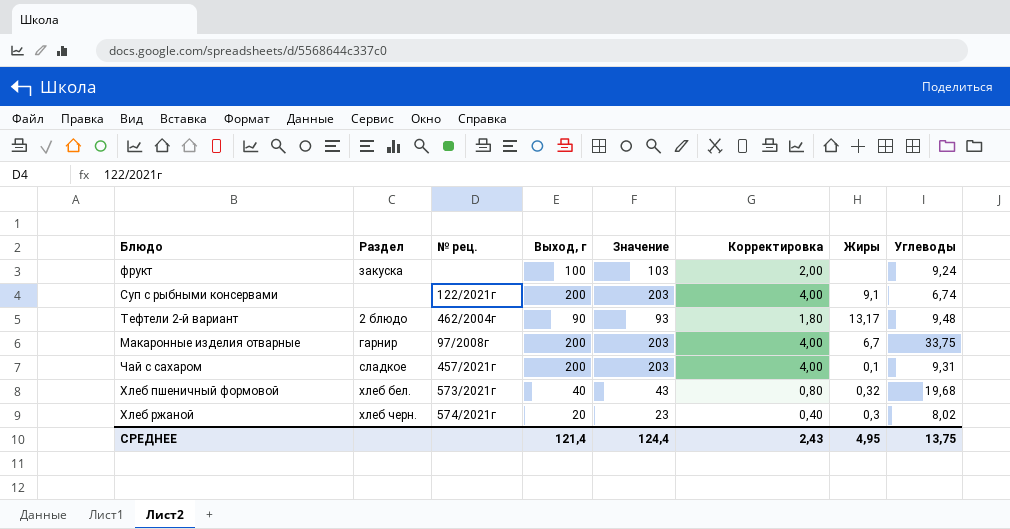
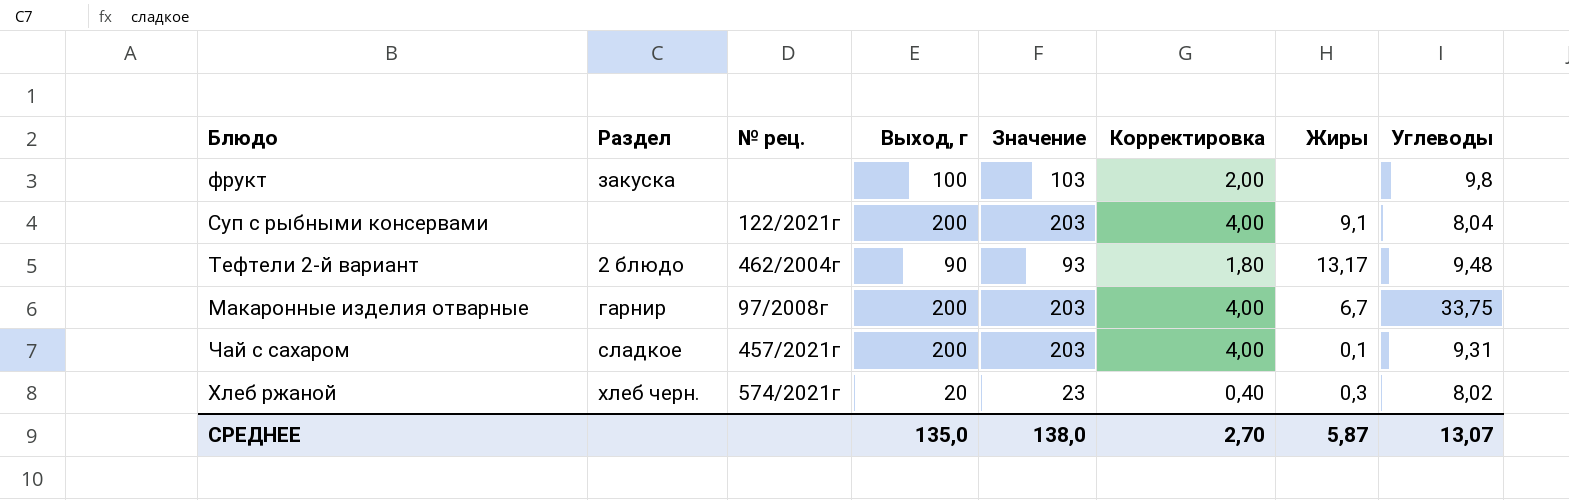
row Хлеб пшеничный формовой: хлеб бел. | 573/2021г | 40 | 43 | 0,80 | 0,32 | 19,68 -> none
фрукт | Углеводы: 9,24 -> 9,8
Суп с рыбными консервами | Углеводы: 6,74 -> 8,04
СРЕДНЕЕ | Выход, г: 121,4 -> 135,0
СРЕДНЕЕ | Значение: 124,4 -> 138,0
СРЕДНЕЕ | Корректировка: 2,43 -> 2,70
СРЕДНЕЕ | Жиры: 4,95 -> 5,87
СРЕДНЕЕ | Углеводы: 13,75 -> 13,07

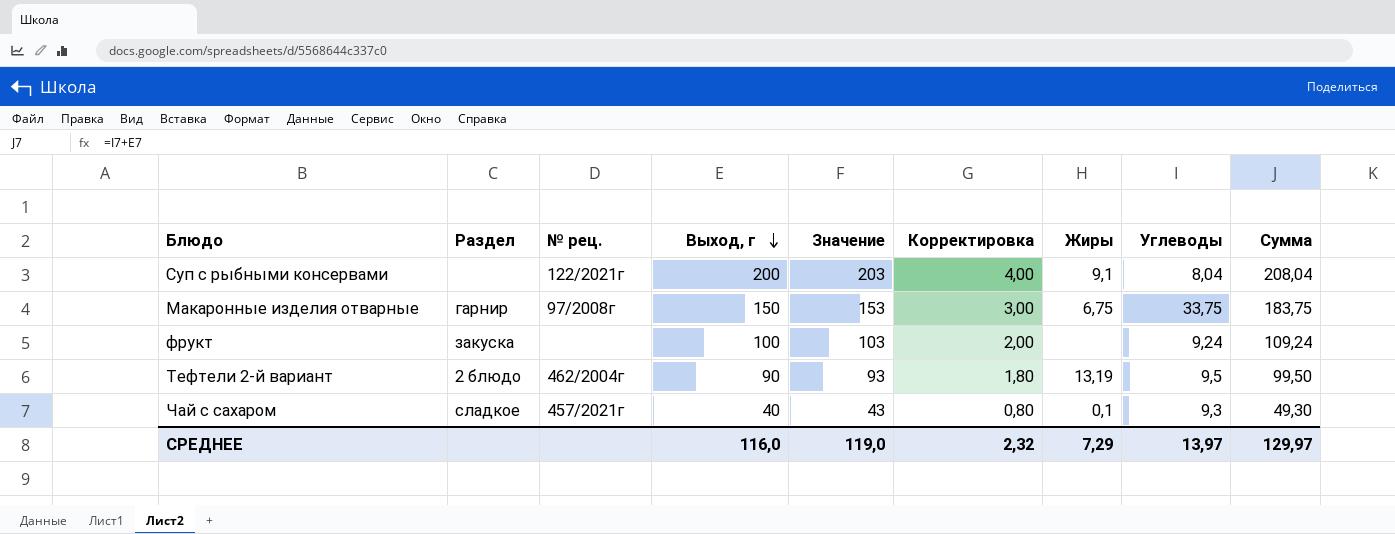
row order: none -> Выход, г descending
column Сумма | formula: none -> [Выход, г] + [Углеводы]
row Хлеб ржаной: хлеб черн. | 574/2021г | 20 | 23 | 0,40 | 0,3 | 8,02 -> none
Макаронные изделия отварные | Выход, г: 200 -> 150
Макаронные изделия отварные | Значение: 203 -> 153
Макаронные изделия отварные | Корректировка: 4,00 -> 3,00
Макаронные изделия отварные | Жиры: 6,7 -> 6,75
фрукт | Углеводы: 9,8 -> 9,24
Тефтели 2-й вариант | Жиры: 13,17 -> 13,19
Тефтели 2-й вариант | Углеводы: 9,48 -> 9,5
Чай с сахаром | Выход, г: 200 -> 40
Чай с сахаром | Значение: 203 -> 43
Чай с сахаром | Корректировка: 4,00 -> 0,80
Чай с сахаром | Углеводы: 9,31 -> 9,3
СРЕДНЕЕ | Выход, г: 135,0 -> 116,0
СРЕДНЕЕ | Значение: 138,0 -> 119,0
СРЕДНЕЕ | Корректировка: 2,70 -> 2,32
СРЕДНЕЕ | Жиры: 5,87 -> 7,29
СРЕДНЕЕ | Углеводы: 13,07 -> 13,97

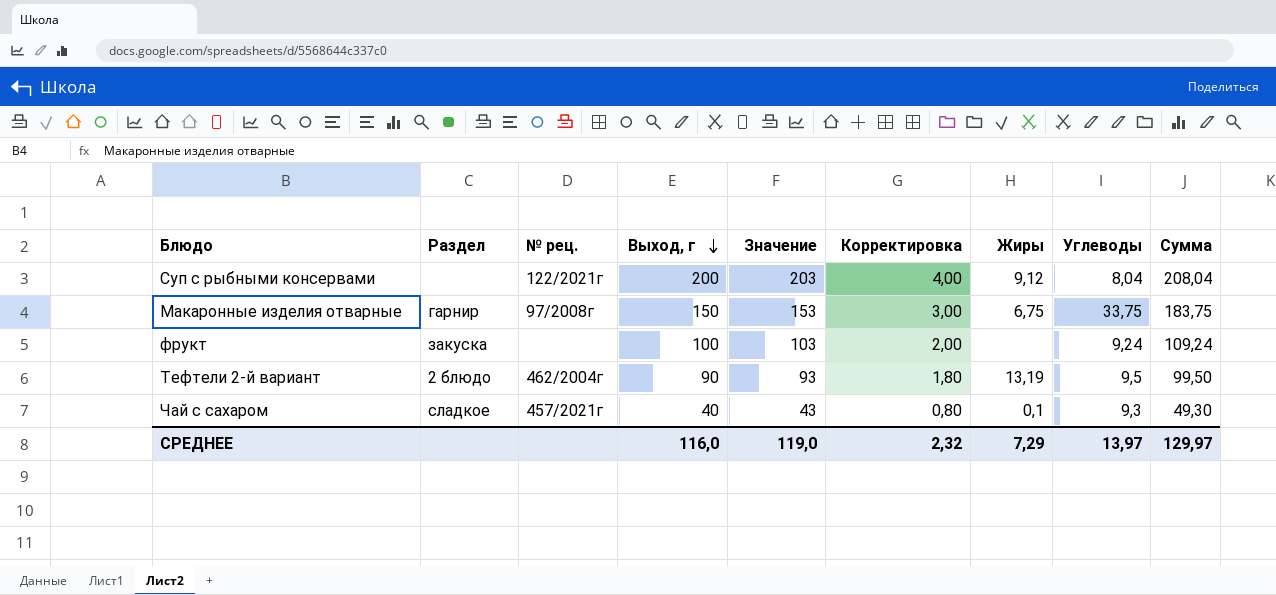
Суп с рыбными консервами | Жиры: 9,1 -> 9,12

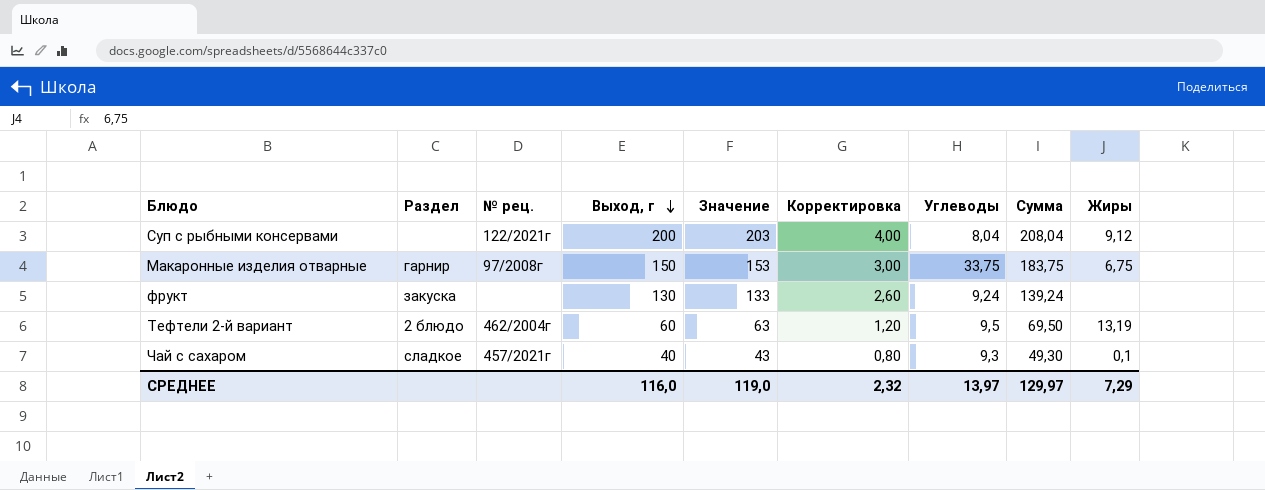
column Жиры | position: 7 -> 9
фрукт | Выход, г: 100 -> 130
фрукт | Значение: 103 -> 133
фрукт | Корректировка: 2,00 -> 2,60
фрукт | Сумма: 109,24 -> 139,24
Тефтели 2-й вариант | Выход, г: 90 -> 60
Тефтели 2-й вариант | Значение: 93 -> 63
Тефтели 2-й вариант | Корректировка: 1,80 -> 1,20
Тефтели 2-й вариант | Сумма: 99,50 -> 69,50

